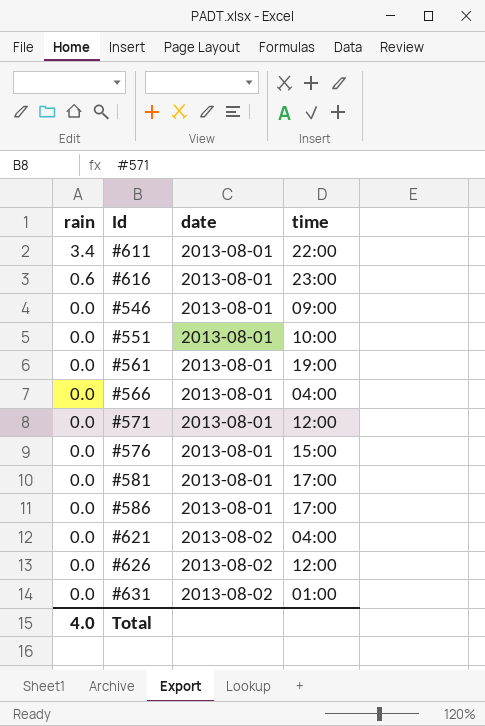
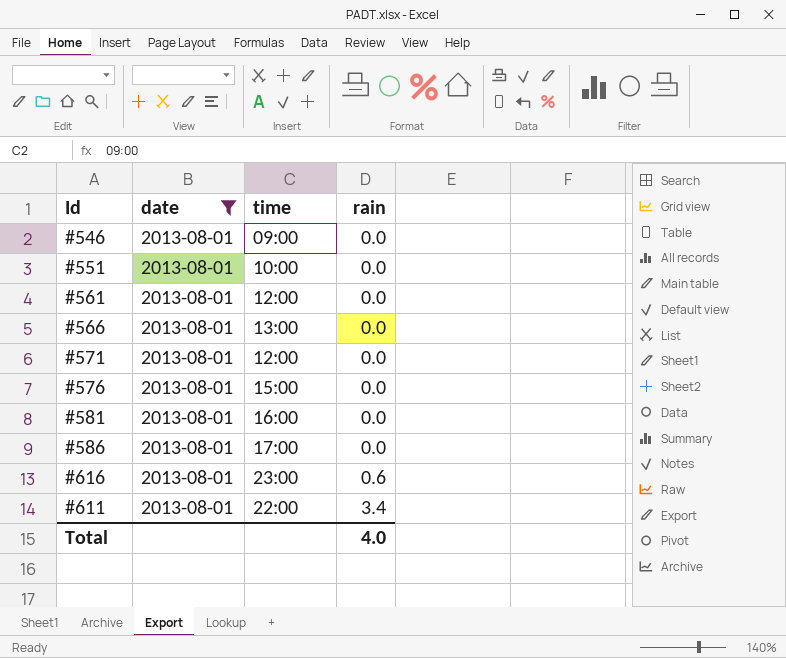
filter: none -> date = 2013-08-01
row order: rain descending -> rain ascending
column rain | position: 1 -> 4
#561 | time: 19:00 -> 12:00
#566 | time: 04:00 -> 13:00
#581 | time: 17:00 -> 16:00

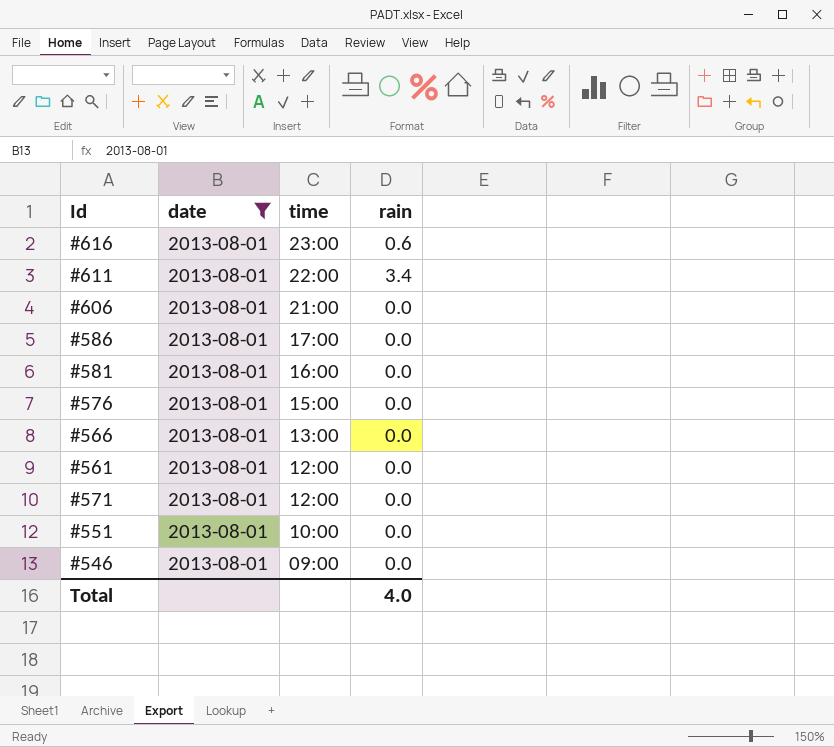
row order: rain ascending -> time descending
row #606: none -> 2013-08-01 | 21:00 | 0.0

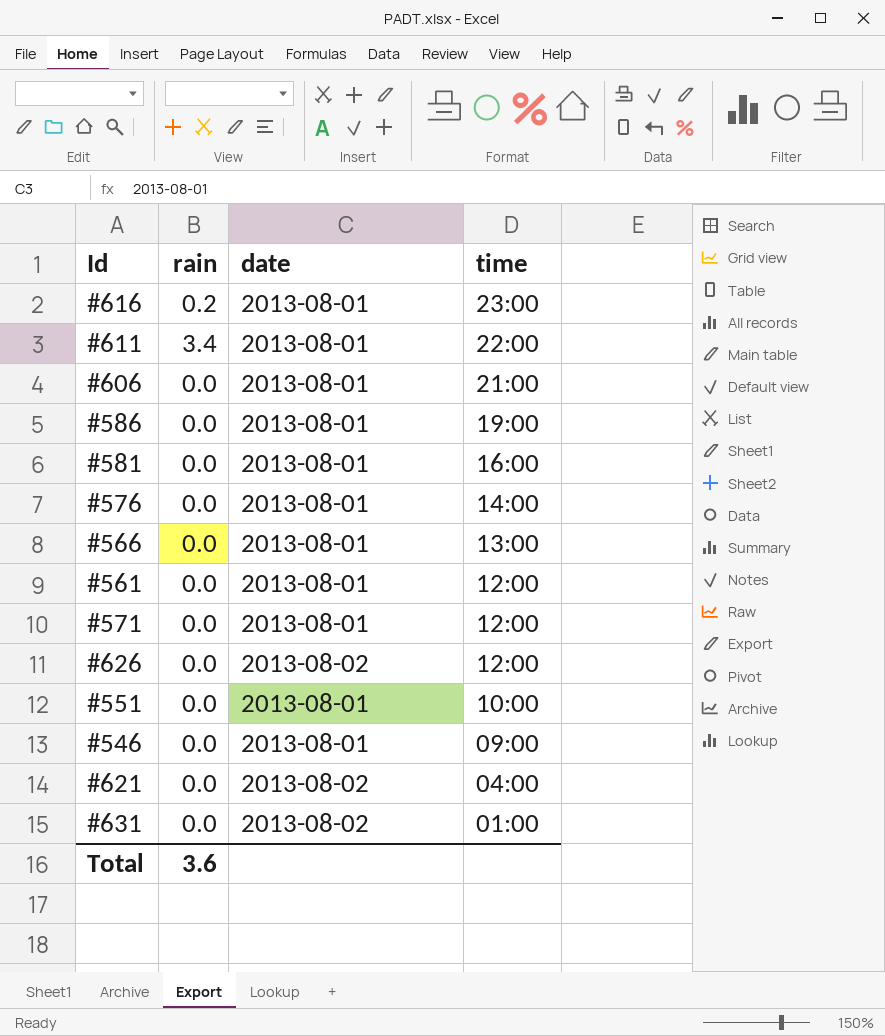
filter: date = 2013-08-01 -> none
column rain | position: 4 -> 2
#616 | rain: 0.6 -> 0.2
#586 | time: 17:00 -> 19:00
#576 | time: 15:00 -> 14:00
Total | rain: 4.0 -> 3.6

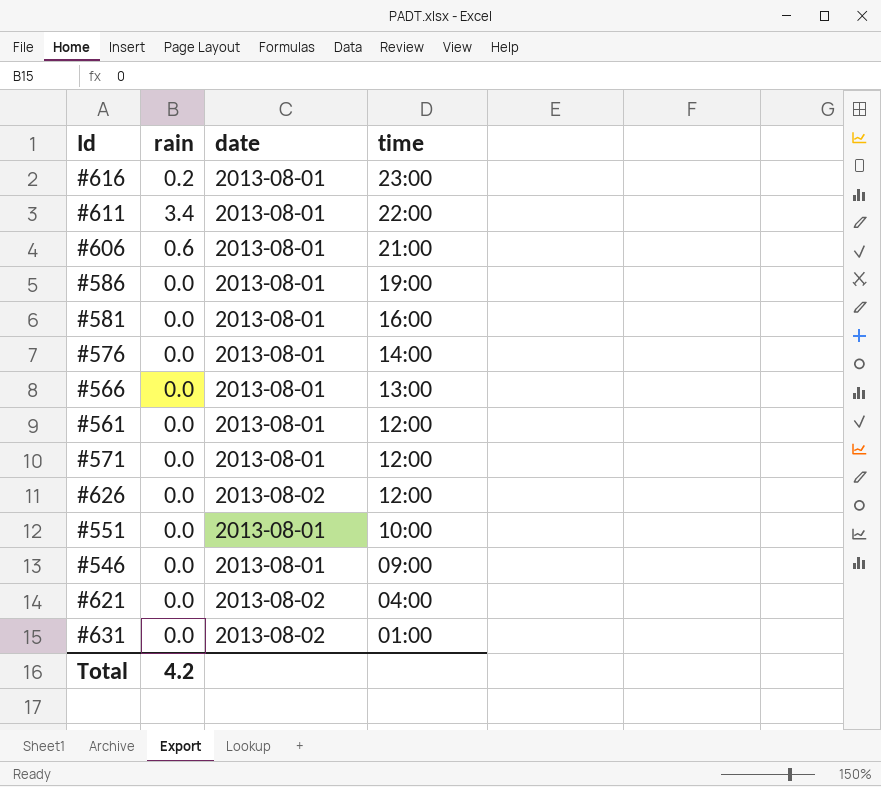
#606 | rain: 0.0 -> 0.6
Total | rain: 3.6 -> 4.2

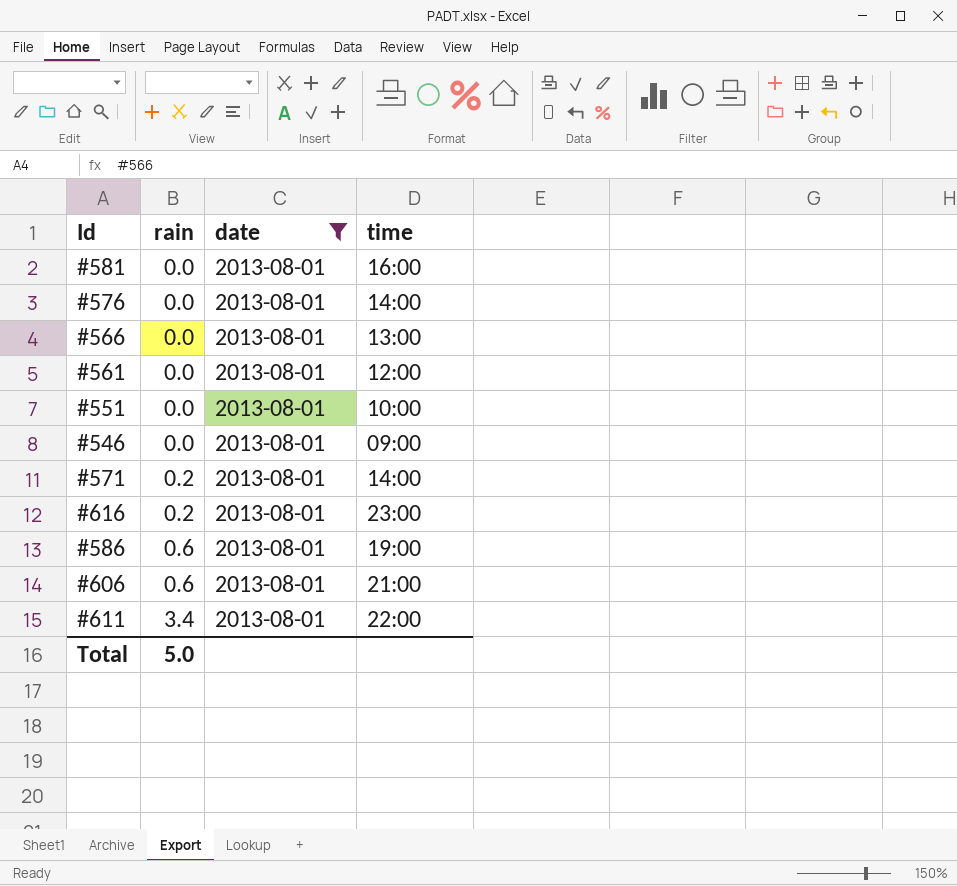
filter: none -> date = 2013-08-01
row order: time descending -> rain ascending
#571 | rain: 0.0 -> 0.2
#571 | time: 12:00 -> 14:00
#586 | rain: 0.0 -> 0.6
Total | rain: 4.2 -> 5.0

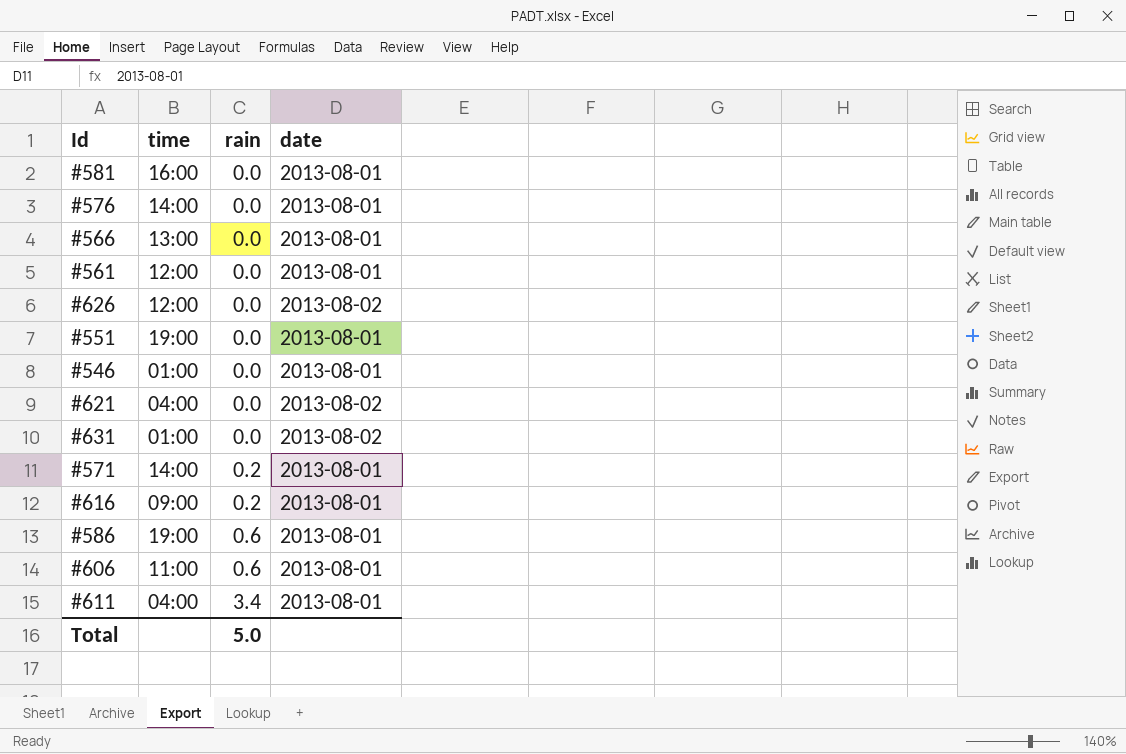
filter: date = 2013-08-01 -> none
column time | position: 4 -> 2
#551 | time: 10:00 -> 19:00
#546 | time: 09:00 -> 01:00
#616 | time: 23:00 -> 09:00
#606 | time: 21:00 -> 11:00
#611 | time: 22:00 -> 04:00

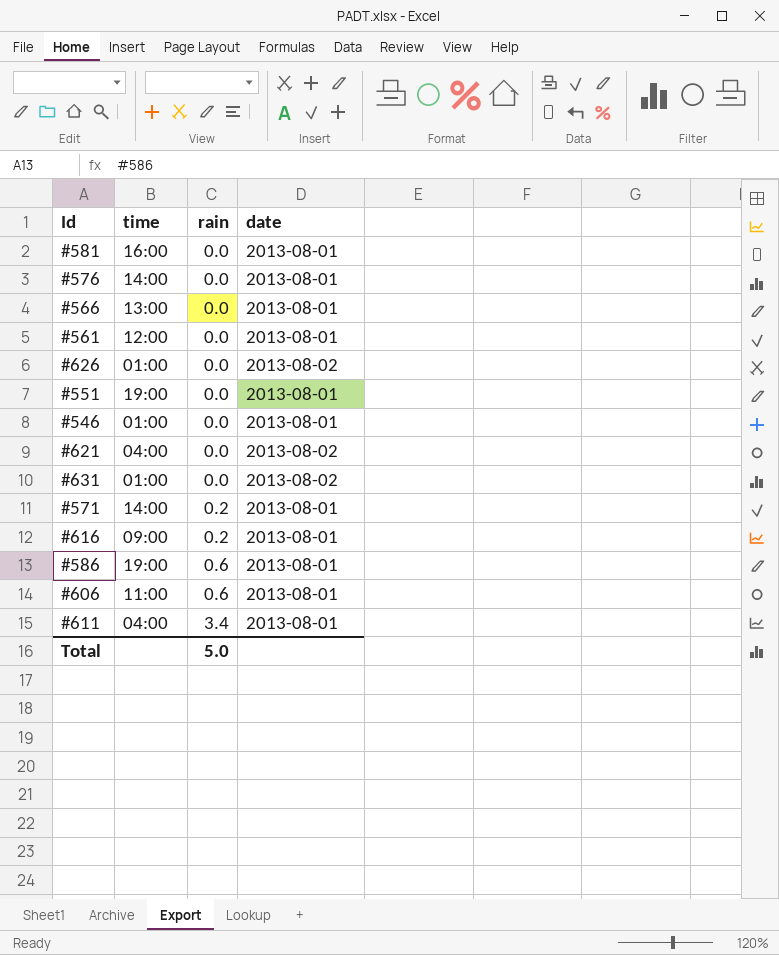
#626 | time: 12:00 -> 01:00

